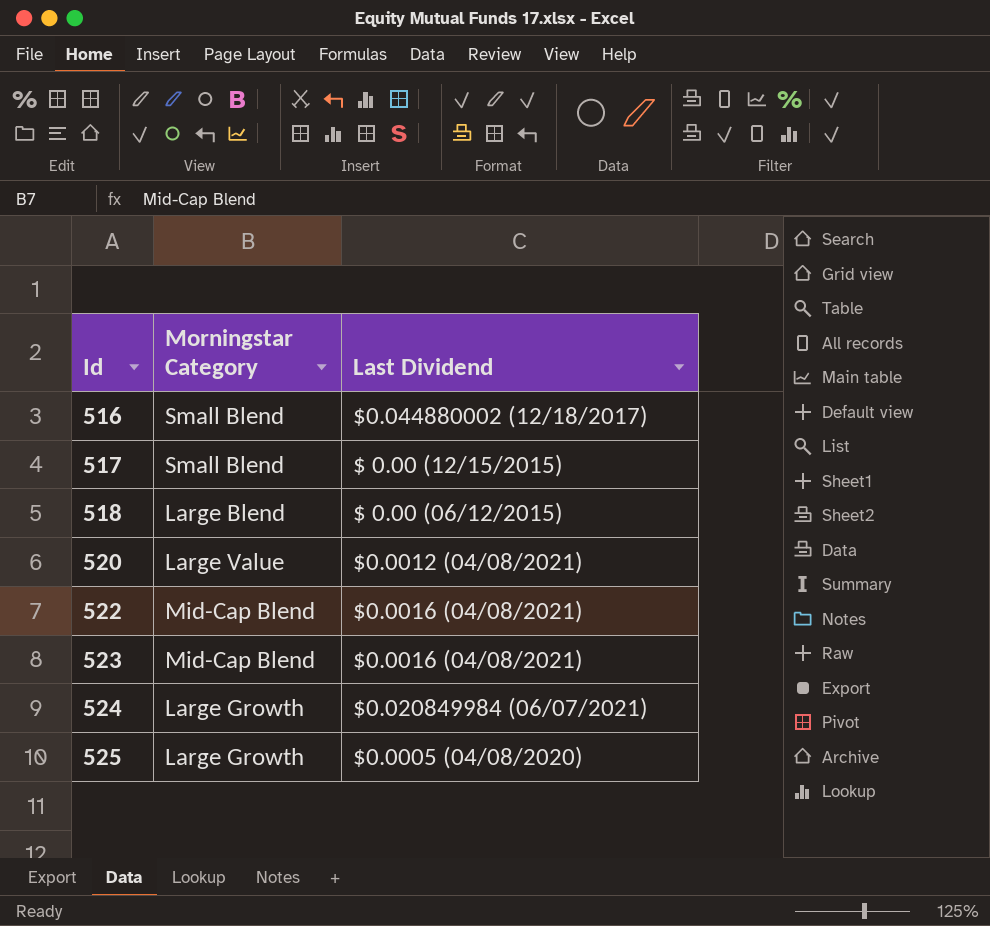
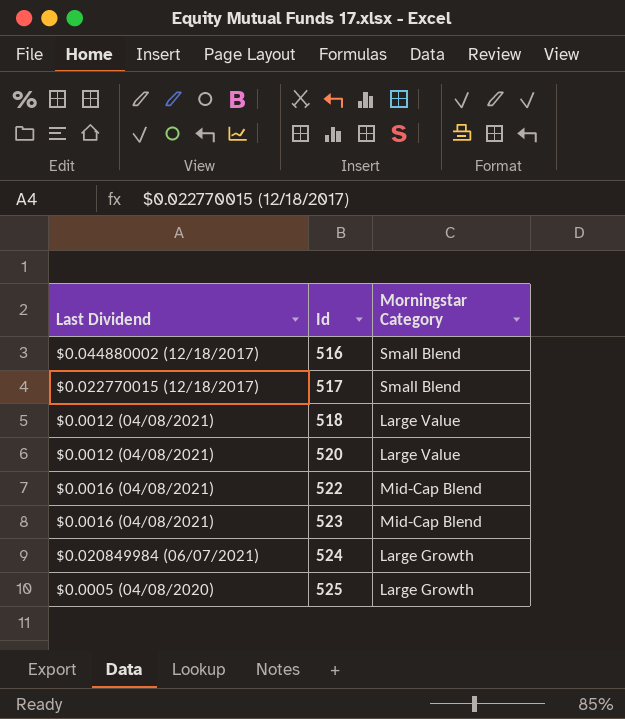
column Last Dividend | position: 3 -> 1
517 | Last Dividend: $ 0.00 (12/15/2015) -> $0.022770015 (12/18/2017)
518 | Last Dividend: $ 0.00 (06/12/2015) -> $0.0012 (04/08/2021)
518 | Morningstar Category: Large Blend -> Large Value

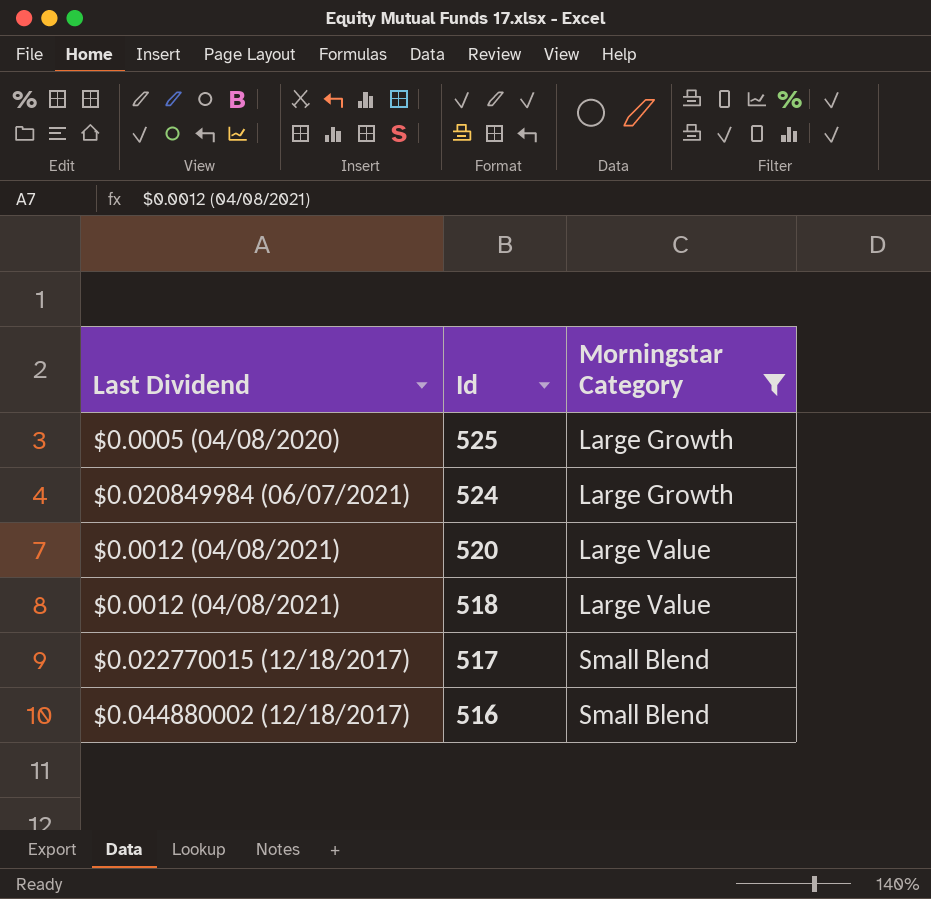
filter: none -> Morningstar Category != Mid-Cap Blend
row order: Id ascending -> Id descending

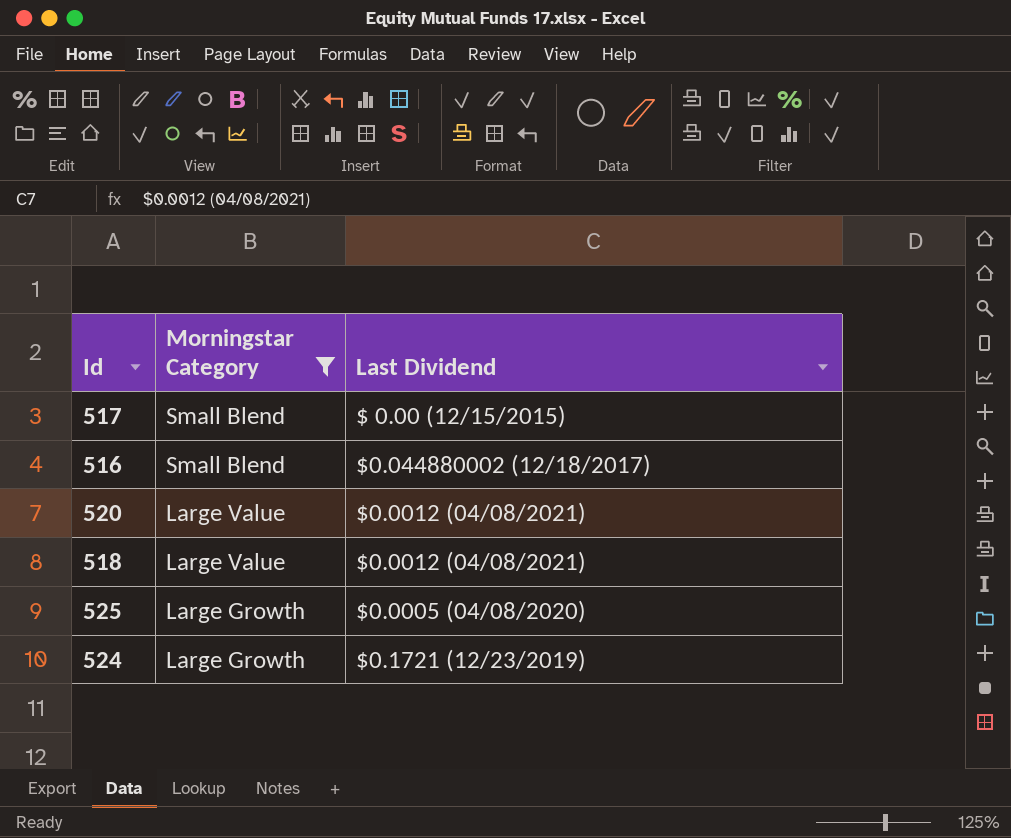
row order: Id descending -> Morningstar Category descending
column Last Dividend | position: 1 -> 3
517 | Last Dividend: $0.022770015 (12/18/2017) -> $ 0.00 (12/15/2015)
524 | Last Dividend: $0.020849984 (06/07/2021) -> $0.1721 (12/23/2019)

